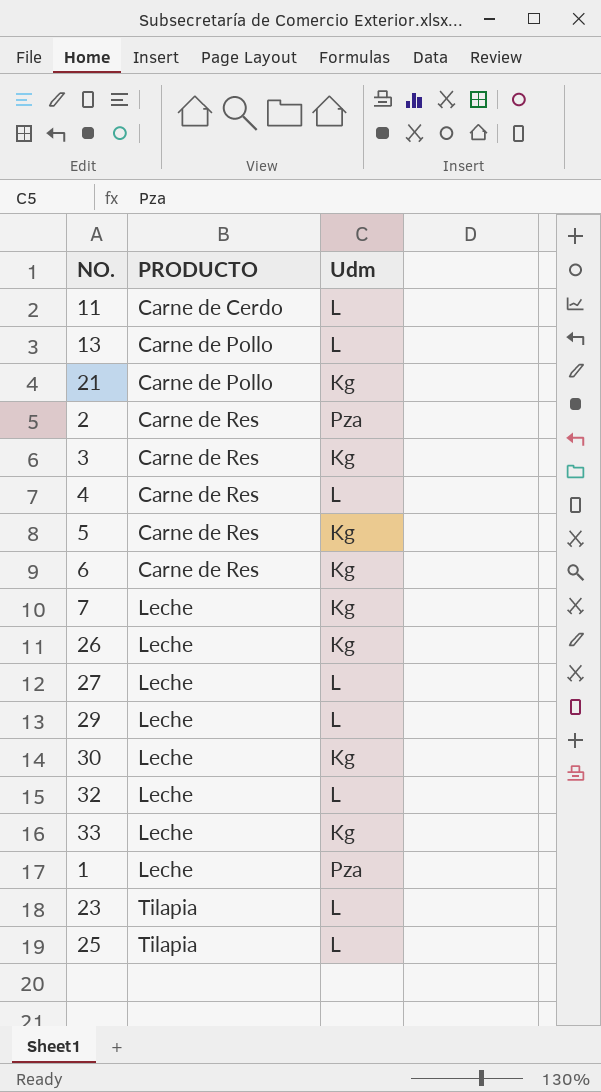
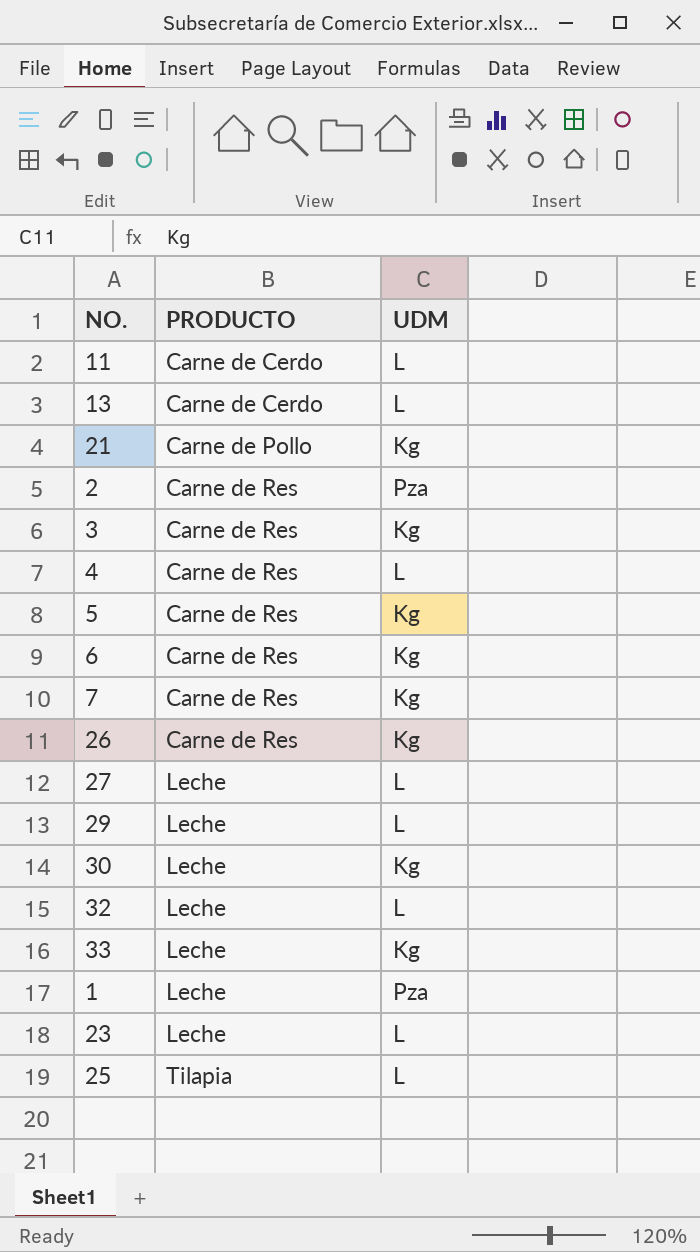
column name: Udm -> UDM
13 | PRODUCTO: Carne de Pollo -> Carne de Cerdo
7 | PRODUCTO: Leche -> Carne de Res
26 | PRODUCTO: Leche -> Carne de Res
23 | PRODUCTO: Tilapia -> Leche

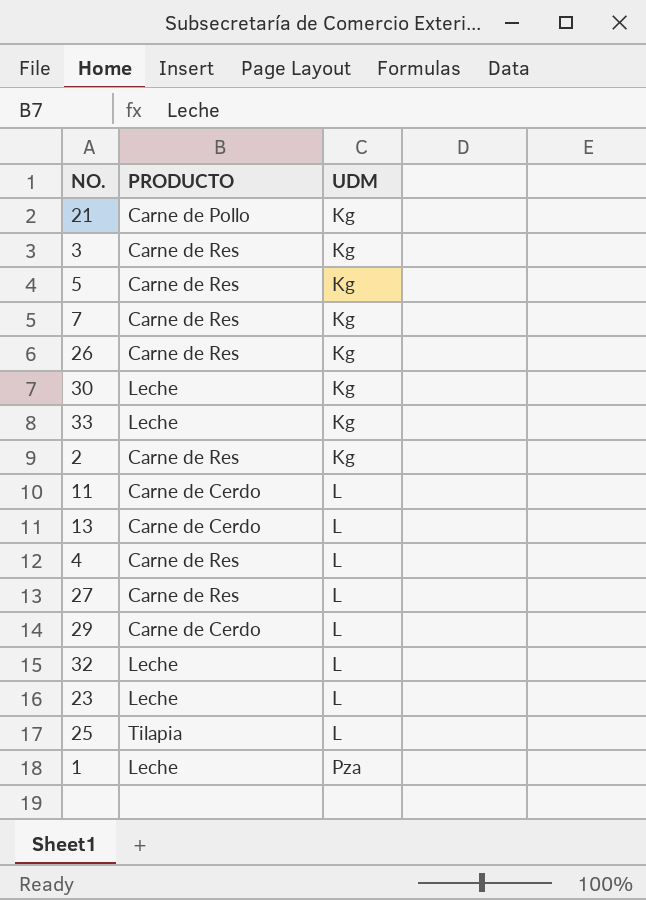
row order: PRODUCTO ascending -> UDM ascending
row 6: Carne de Res | Kg -> none
2 | UDM: Pza -> Kg
27 | PRODUCTO: Leche -> Carne de Res
29 | PRODUCTO: Leche -> Carne de Cerdo

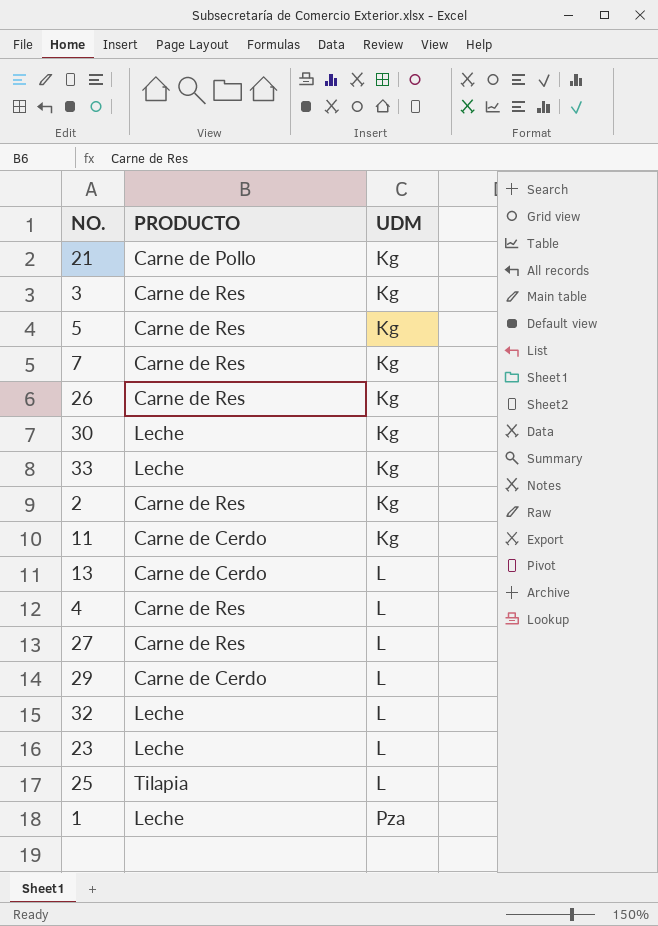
11 | UDM: L -> Kg

